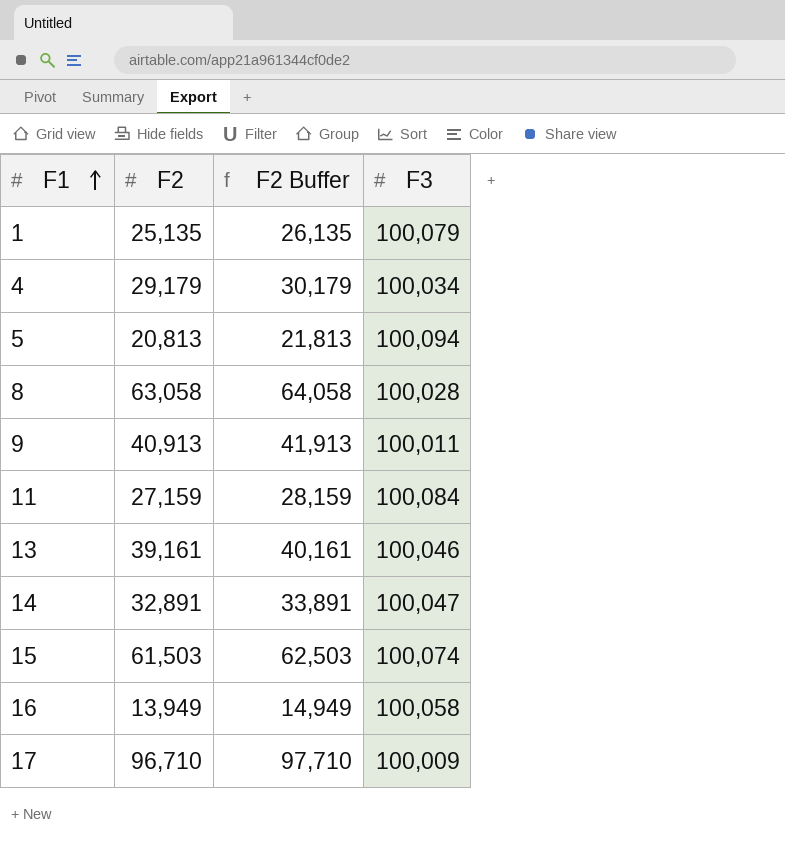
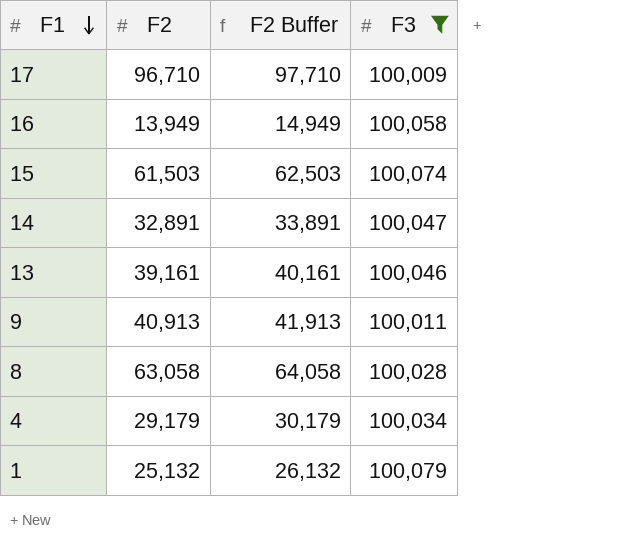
filter: none -> F3 <= 100,079
row order: F1 ascending -> F1 descending
1 | F2: 25,135 -> 25,132
1 | F2 Buffer: 26,135 -> 26,132

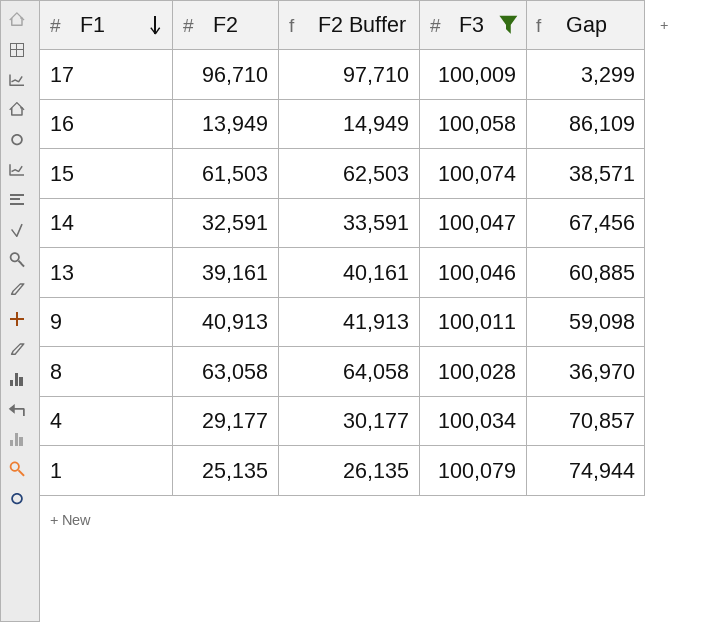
column Gap | formula: none -> [F3] - [F2]
14 | F2: 32,891 -> 32,591
14 | F2 Buffer: 33,891 -> 33,591
4 | F2: 29,179 -> 29,177
4 | F2 Buffer: 30,179 -> 30,177
1 | F2: 25,132 -> 25,135
1 | F2 Buffer: 26,132 -> 26,135

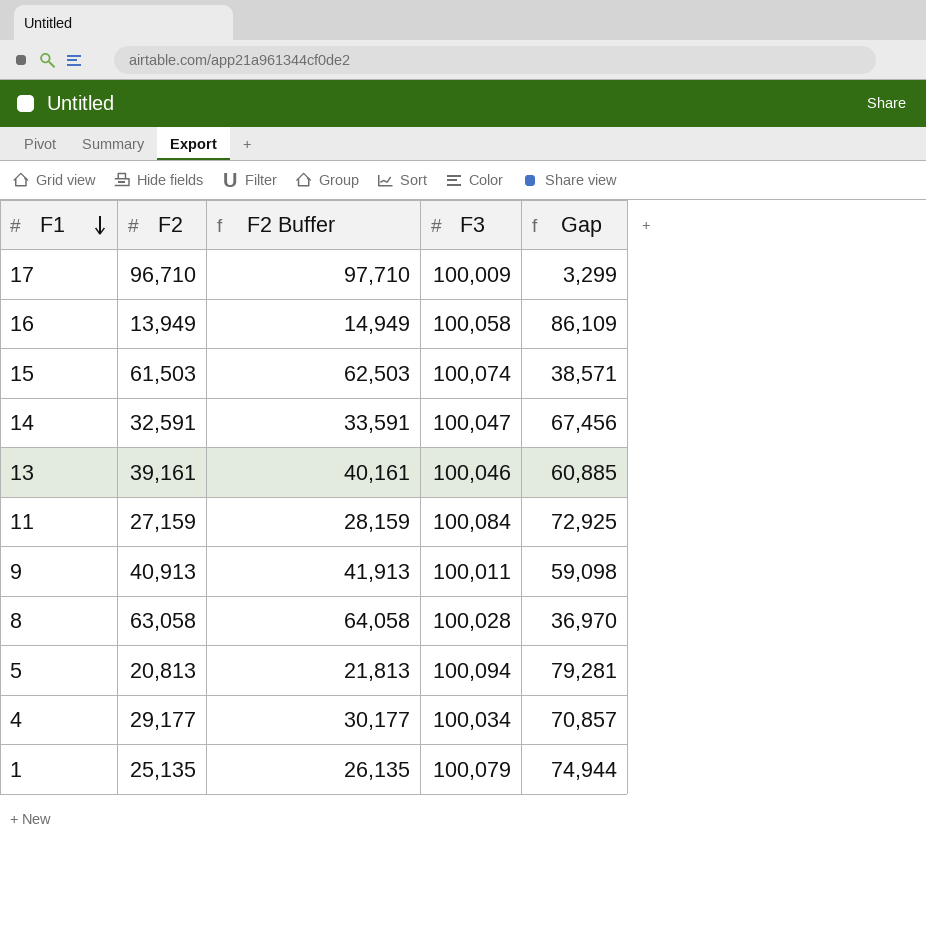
filter: F3 <= 100,079 -> none

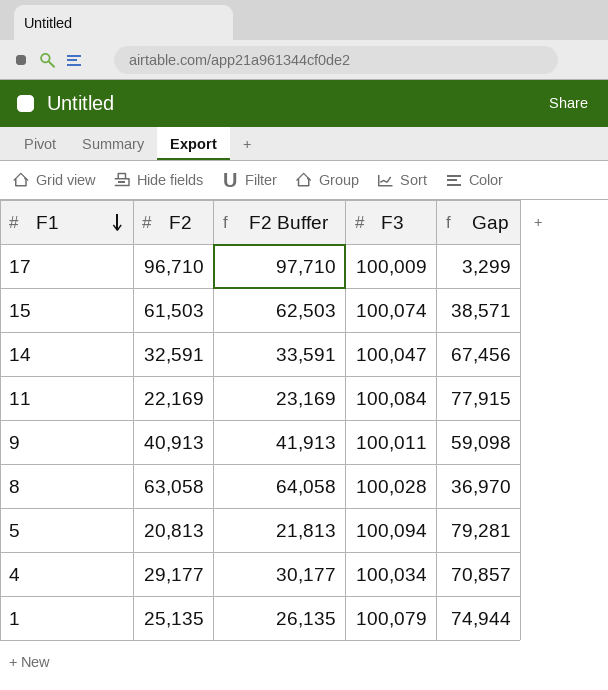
row 16: 13,949 | 14,949 | 100,058 | 86,109 -> none
row 13: 39,161 | 40,161 | 100,046 | 60,885 -> none
11 | F2: 27,159 -> 22,169
11 | F2 Buffer: 28,159 -> 23,169
11 | Gap: 72,925 -> 77,915

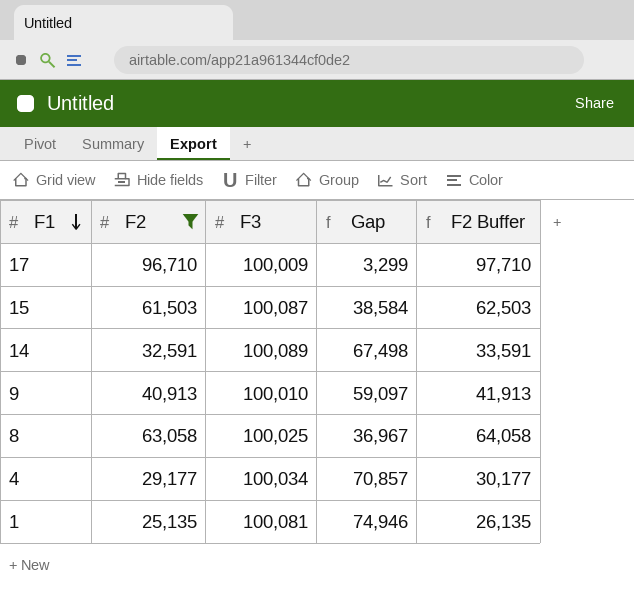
filter: none -> F2 >= 25,135
column F2 Buffer | position: 3 -> 5
15 | F3: 100,074 -> 100,087
15 | Gap: 38,571 -> 38,584
14 | F3: 100,047 -> 100,089
14 | Gap: 67,456 -> 67,498
9 | F3: 100,011 -> 100,010
9 | Gap: 59,098 -> 59,097
8 | F3: 100,028 -> 100,025
8 | Gap: 36,970 -> 36,967
1 | F3: 100,079 -> 100,081
1 | Gap: 74,944 -> 74,946

